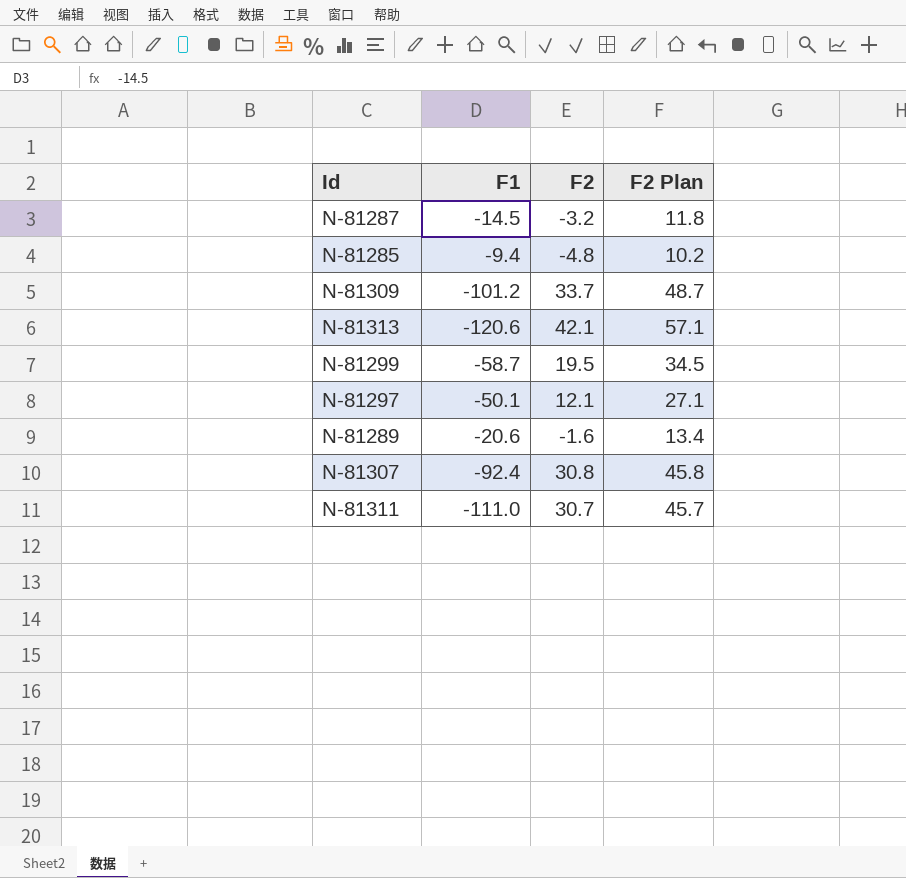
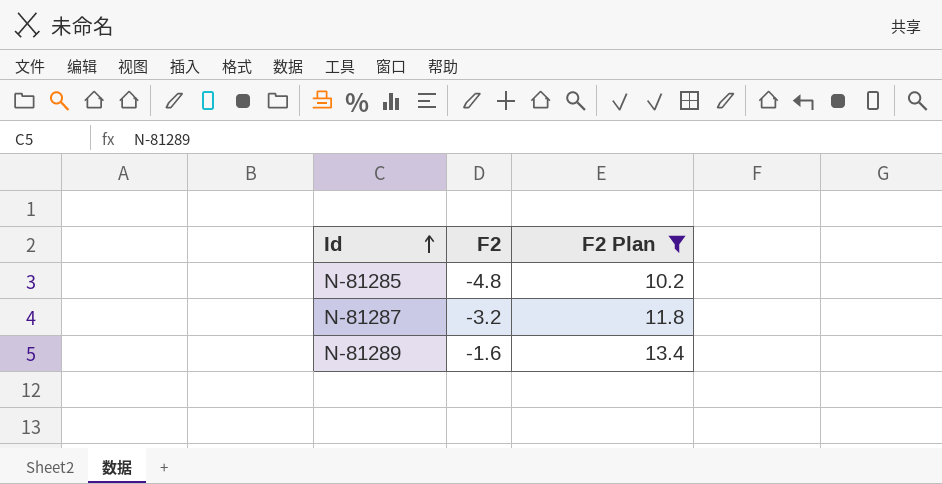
filter: none -> F2 Plan <= 13.4
row order: none -> Id ascending
column F1 | position: 2 -> none

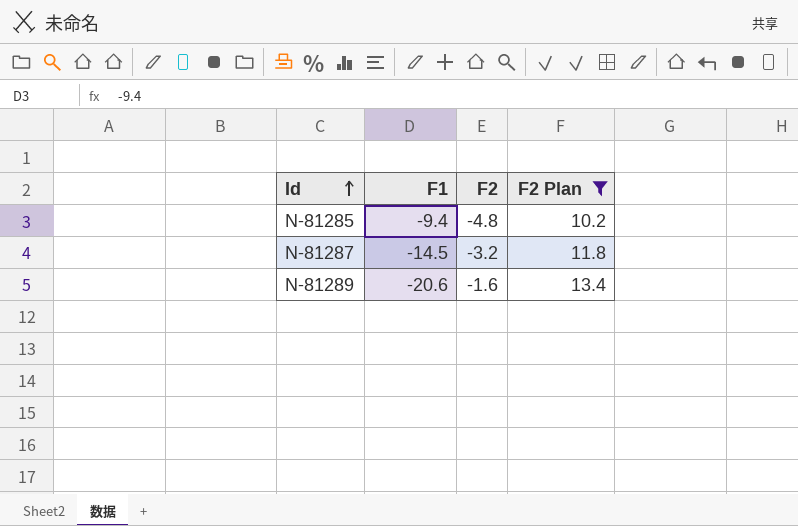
column F1 | position: none -> 2

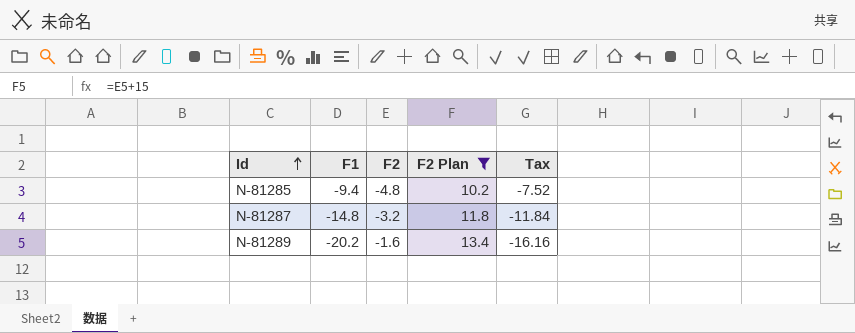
column Tax | formula: none -> [F1] * 0.8
N-81287 | F1: -14.5 -> -14.8
N-81289 | F1: -20.6 -> -20.2

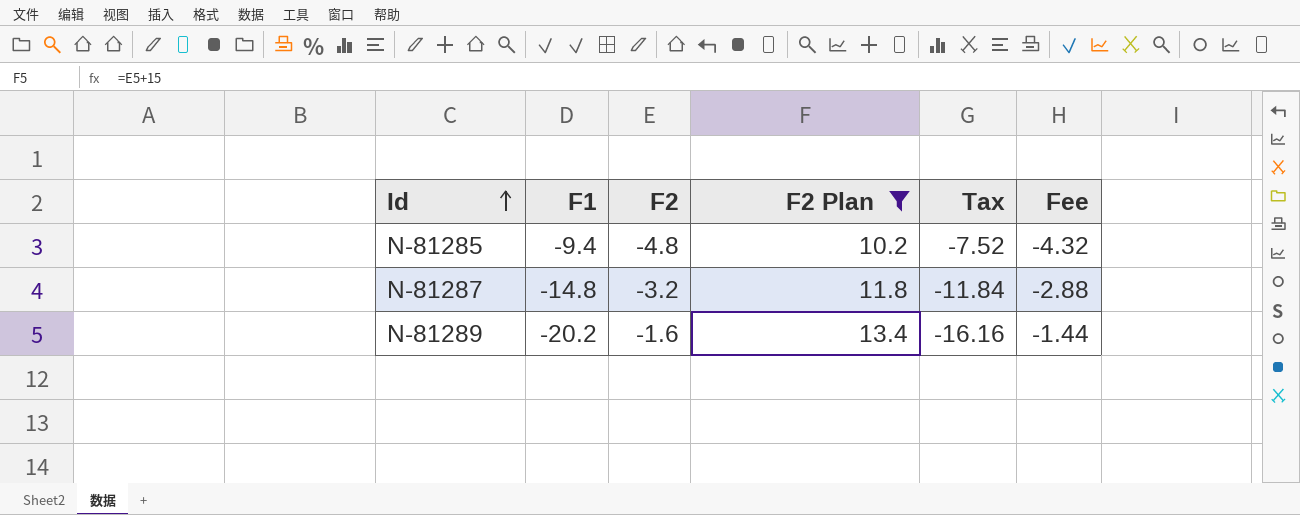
column Fee | formula: none -> [F2] * 0.9

